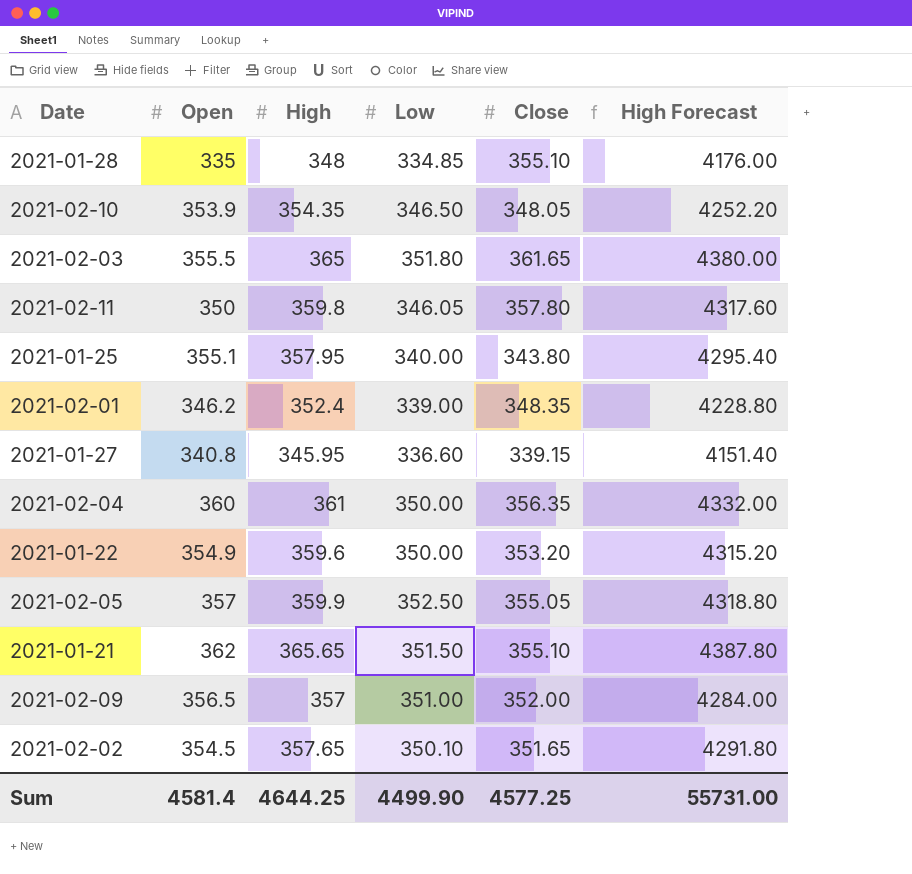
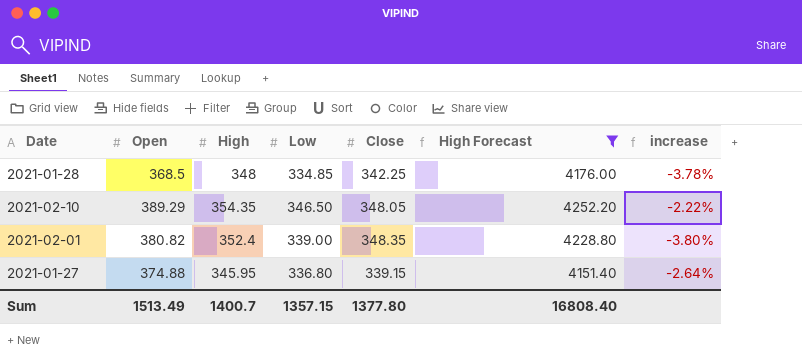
filter: none -> High Forecast <= 4252.20
column increase | formula: none -> ([Low] - [High]) / [High]
2021-01-28 | Open: 335 -> 368.5
2021-01-28 | Close: 355.10 -> 342.25
2021-02-10 | Open: 353.9 -> 389.29
2021-02-01 | Open: 346.2 -> 380.82
2021-01-27 | Open: 340.8 -> 374.88
2021-01-27 | Low: 336.60 -> 336.80
Sum | Open: 4581.4 -> 1513.49
Sum | High: 4644.25 -> 1400.7
Sum | Low: 4499.90 -> 1357.15
Sum | Close: 4577.25 -> 1377.80
Sum | High Forecast: 55731.00 -> 16808.40

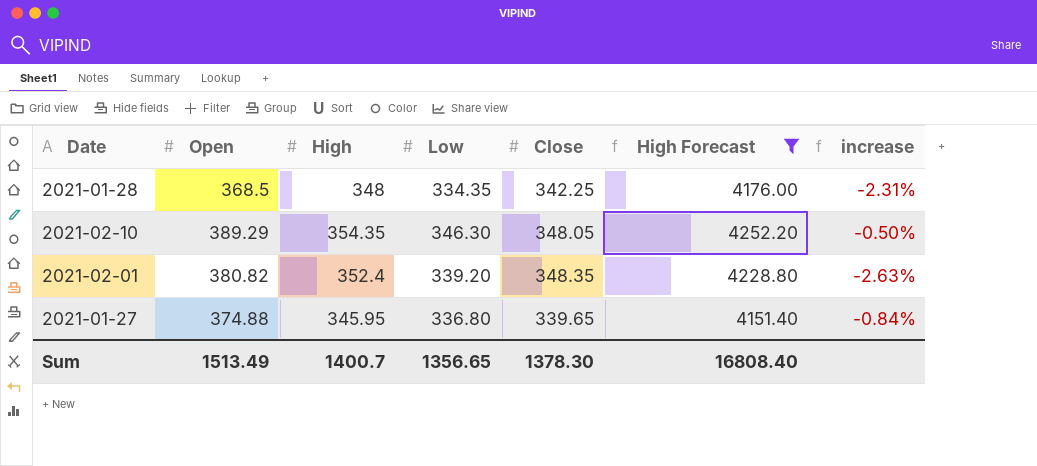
column increase | formula: ([Low] - [High]) / [High] -> ([Low] - [Close]) / [Close]
2021-01-28 | Low: 334.85 -> 334.35
2021-02-10 | Low: 346.50 -> 346.30
2021-02-01 | Low: 339.00 -> 339.20
2021-01-27 | Close: 339.15 -> 339.65
Sum | Low: 1357.15 -> 1356.65
Sum | Close: 1377.80 -> 1378.30

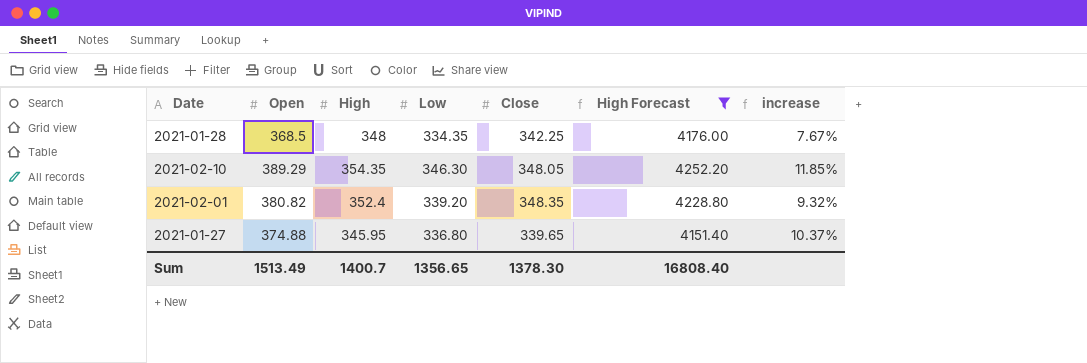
column increase | formula: ([Low] - [Close]) / [Close] -> ([Open] - [Close]) / [Close]

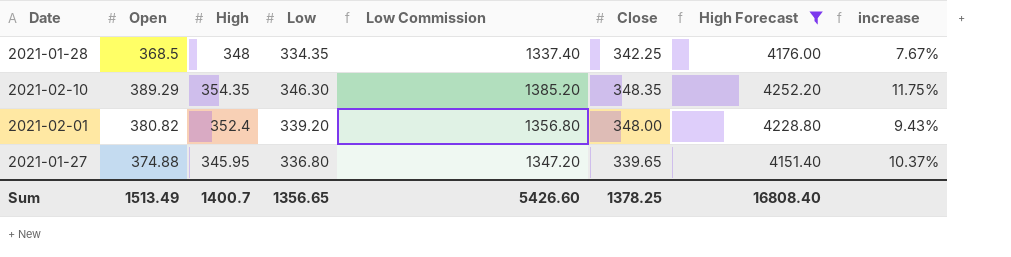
column Low Commission | formula: none -> [Low] * 4
2021-02-10 | Close: 348.05 -> 348.35
2021-02-10 | increase: 11.85% -> 11.75%
2021-02-01 | Close: 348.35 -> 348.00
2021-02-01 | increase: 9.32% -> 9.43%
Sum | Close: 1378.30 -> 1378.25

